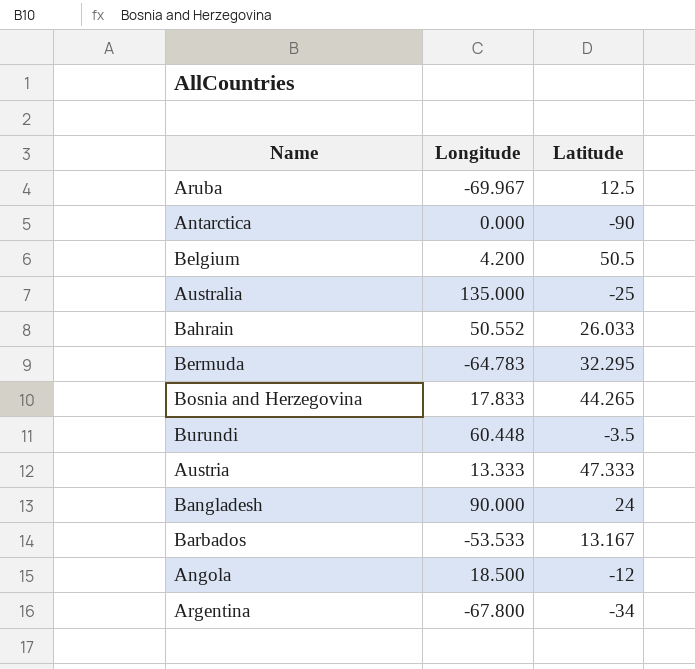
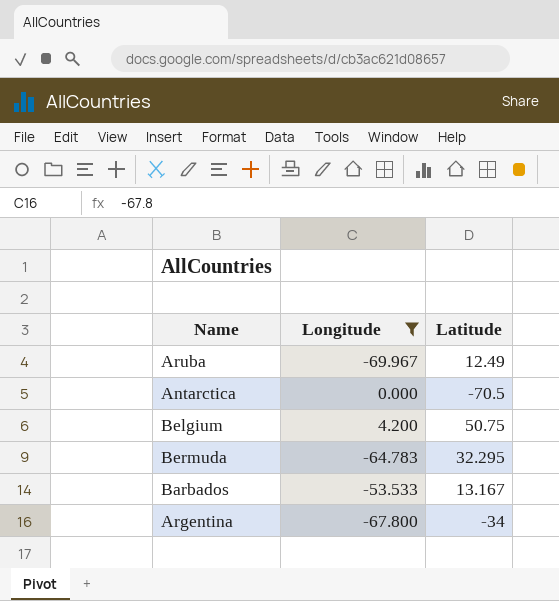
filter: none -> Longitude <= 4.200
Aruba | Latitude: 12.5 -> 12.49
Antarctica | Latitude: -90 -> -70.5
Belgium | Latitude: 50.5 -> 50.75

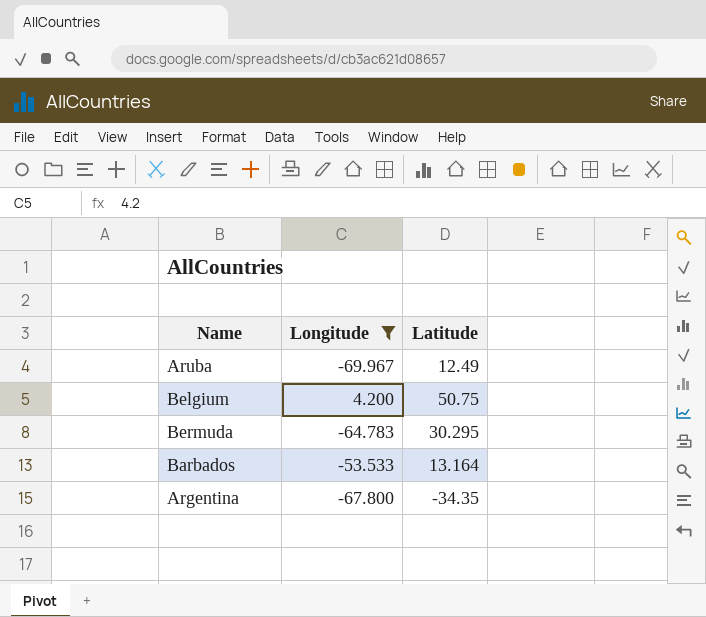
row Antarctica: 0.000 | -70.5 -> none
Bermuda | Latitude: 32.295 -> 30.295
Barbados | Latitude: 13.167 -> 13.164
Argentina | Latitude: -34 -> -34.35

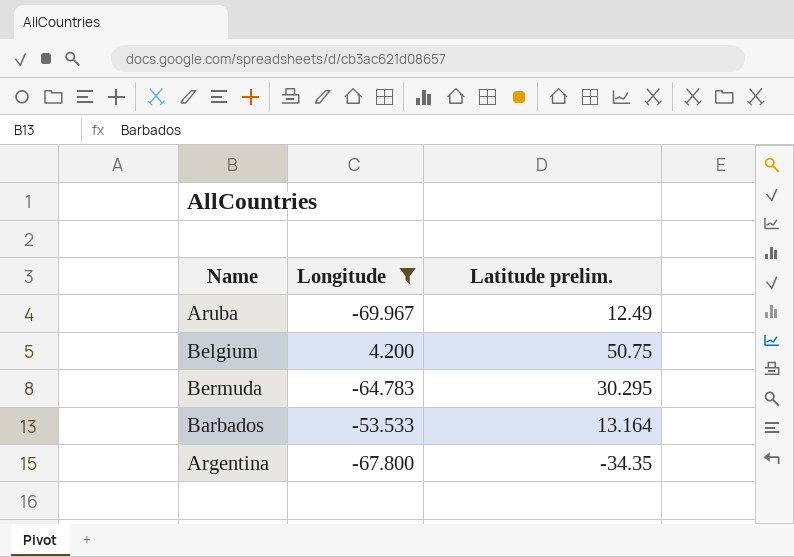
column name: Latitude -> Latitude prelim.

